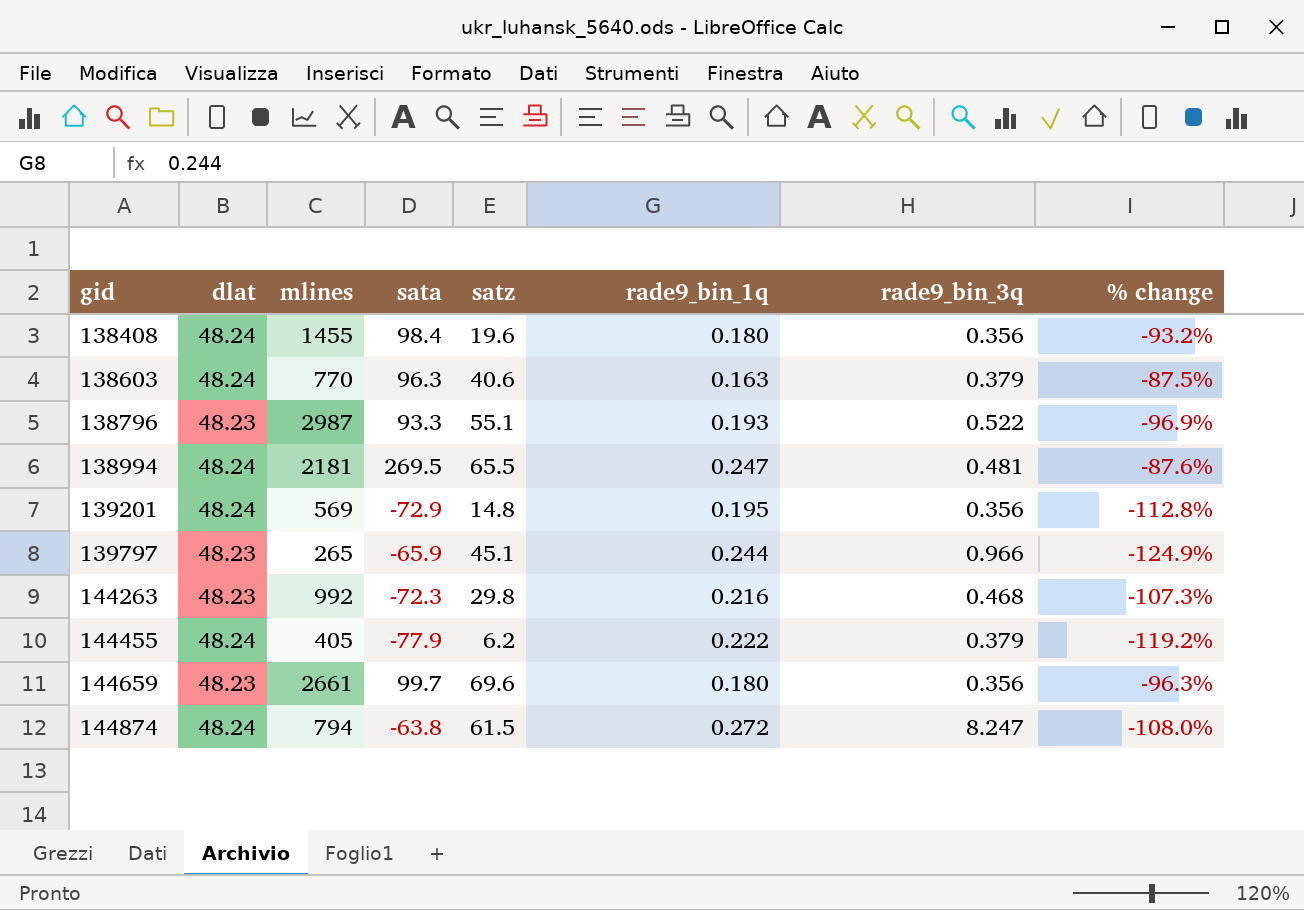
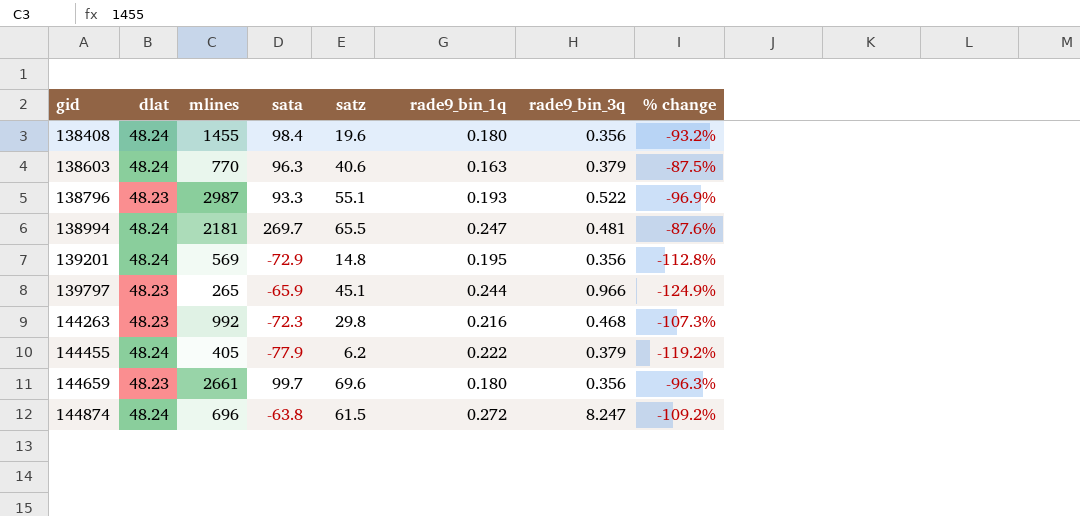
138994 | sata: 269.5 -> 269.7
144874 | mlines: 794 -> 696
144874 | % change: -108.0% -> -109.2%

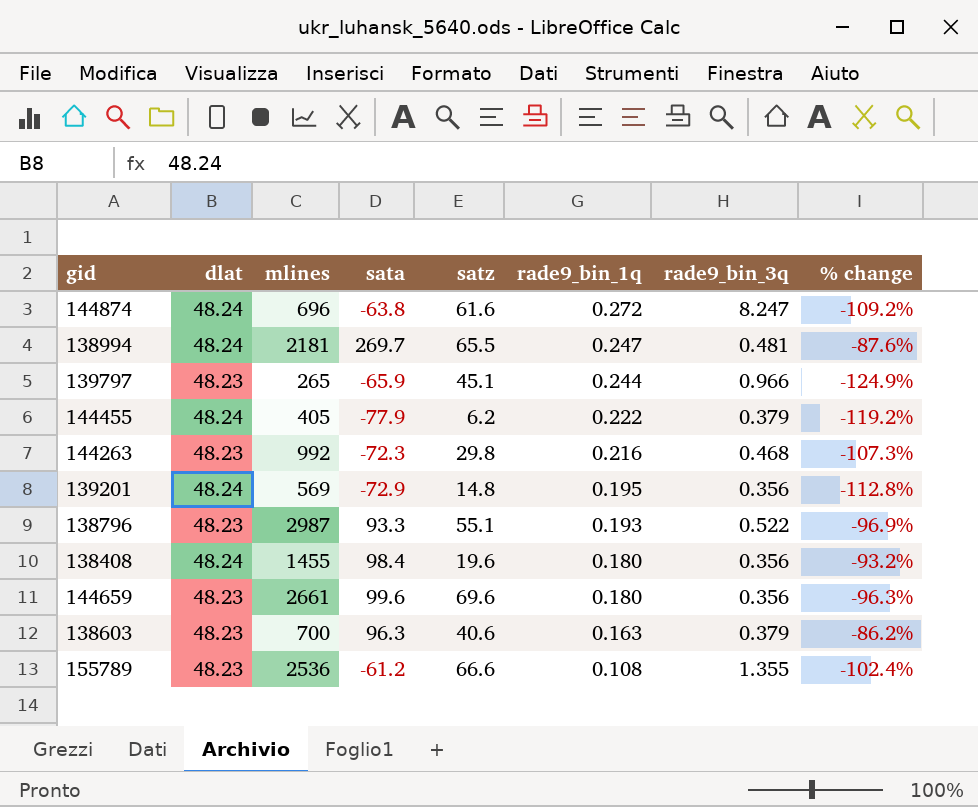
row order: gid ascending -> rade9_bin_1q descending
144874 | satz: 61.5 -> 61.6
144659 | sata: 99.7 -> 99.6
138603 | dlat: 48.24 -> 48.23
138603 | mlines: 770 -> 700
138603 | % change: -87.5% -> -86.2%
row 155789: none -> 48.23 | 2536 | -61.2 | 66.6 | 0.108 | 1.355 | -102.4%

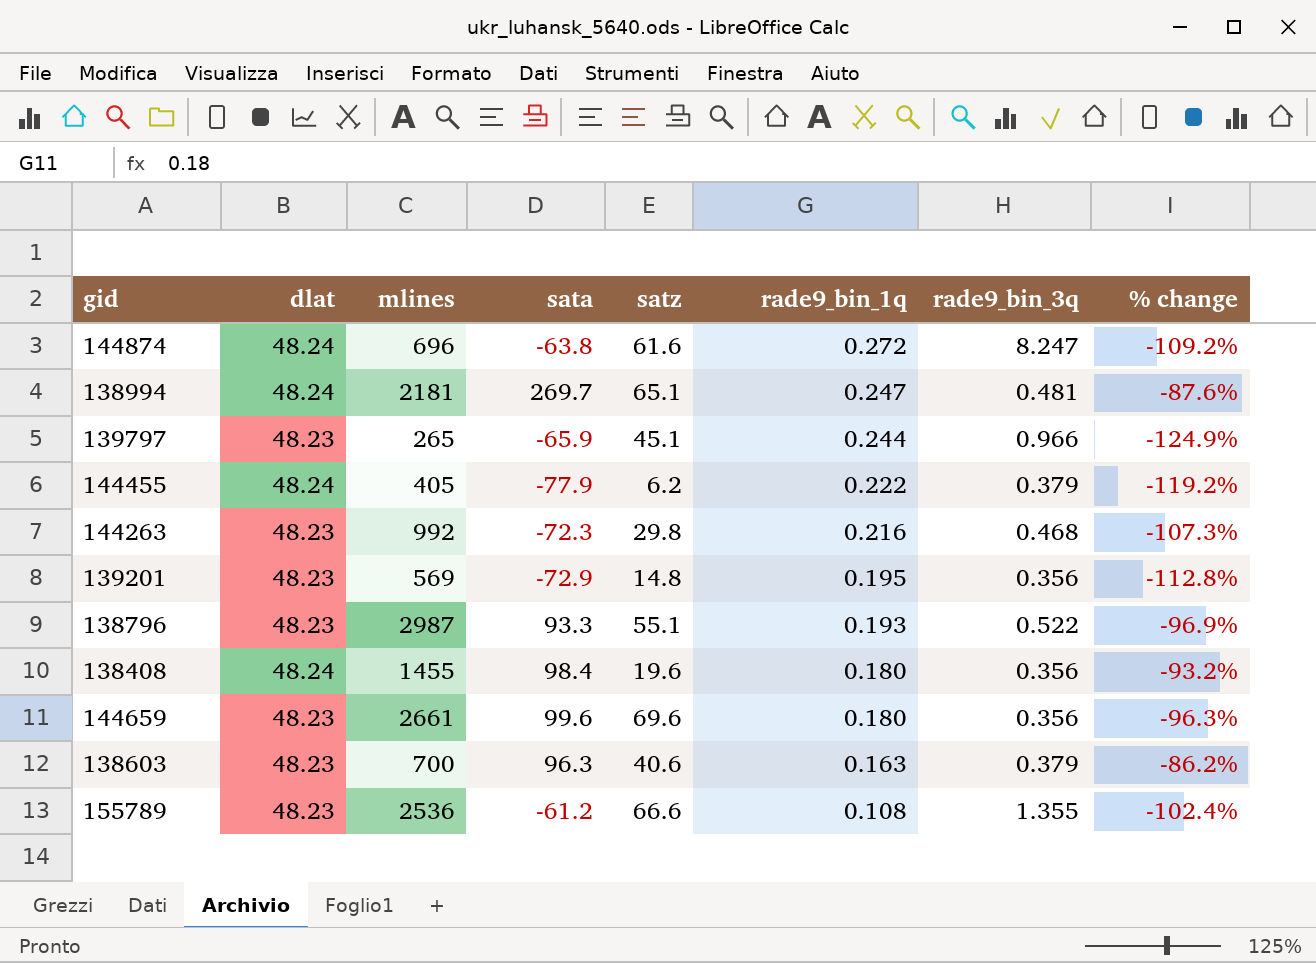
138994 | satz: 65.5 -> 65.1
139201 | dlat: 48.24 -> 48.23

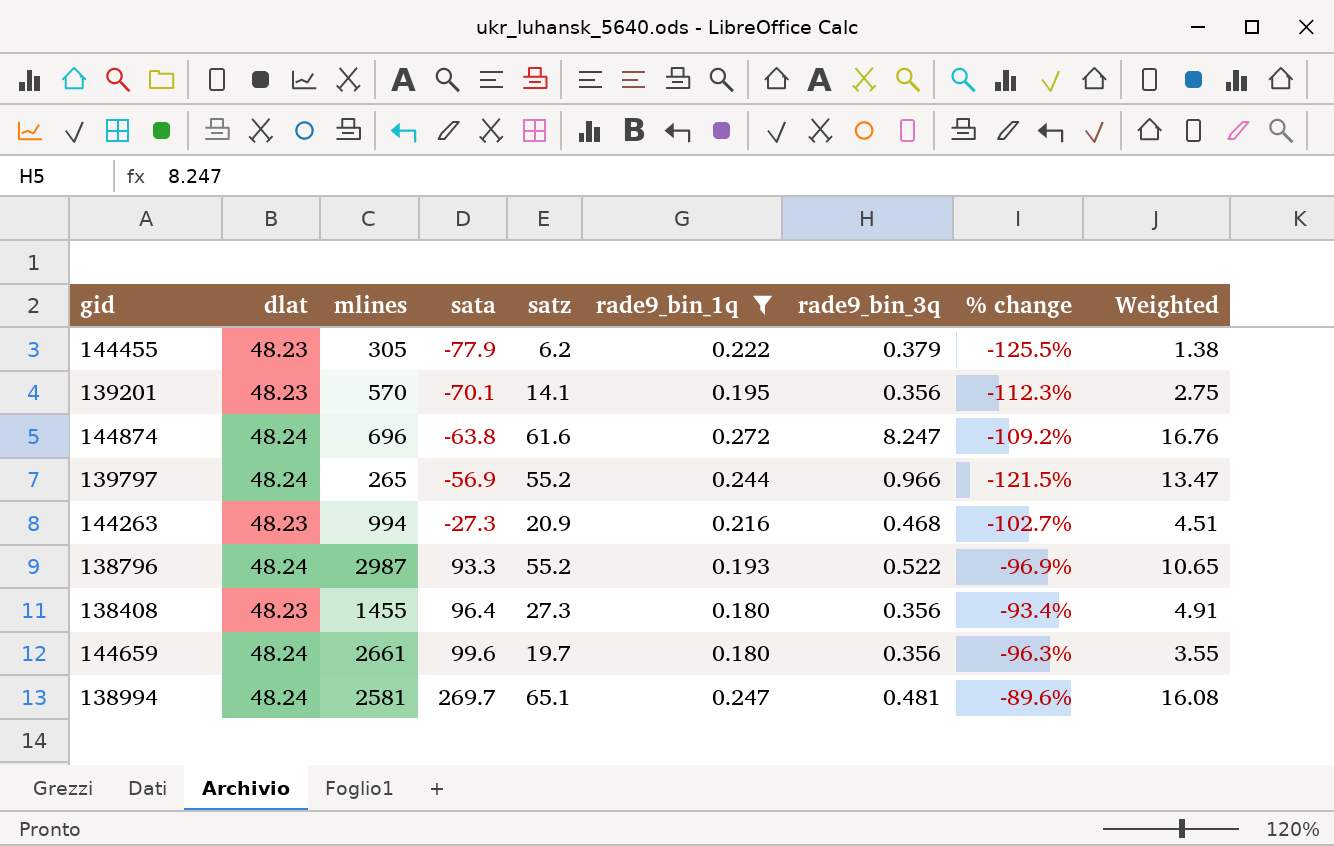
filter: none -> rade9_bin_1q >= 0.180
row order: rade9_bin_1q descending -> sata ascending
column Weighted | formula: none -> [satz] * [rade9_bin_1q]
144455 | dlat: 48.24 -> 48.23
144455 | mlines: 405 -> 305
144455 | % change: -119.2% -> -125.5%
139201 | mlines: 569 -> 570
139201 | sata: -72.9 -> -70.1
139201 | satz: 14.8 -> 14.1
139201 | % change: -112.8% -> -112.3%
139797 | dlat: 48.23 -> 48.24
139797 | sata: -65.9 -> -56.9
139797 | satz: 45.1 -> 55.2
139797 | % change: -124.9% -> -121.5%
144263 | mlines: 992 -> 994
144263 | sata: -72.3 -> -27.3
144263 | satz: 29.8 -> 20.9
144263 | % change: -107.3% -> -102.7%
138796 | dlat: 48.23 -> 48.24
138796 | satz: 55.1 -> 55.2
138408 | dlat: 48.24 -> 48.23
138408 | sata: 98.4 -> 96.4
138408 | satz: 19.6 -> 27.3
138408 | % change: -93.2% -> -93.4%
144659 | dlat: 48.23 -> 48.24
144659 | satz: 69.6 -> 19.7
138994 | mlines: 2181 -> 2581
138994 | % change: -87.6% -> -89.6%

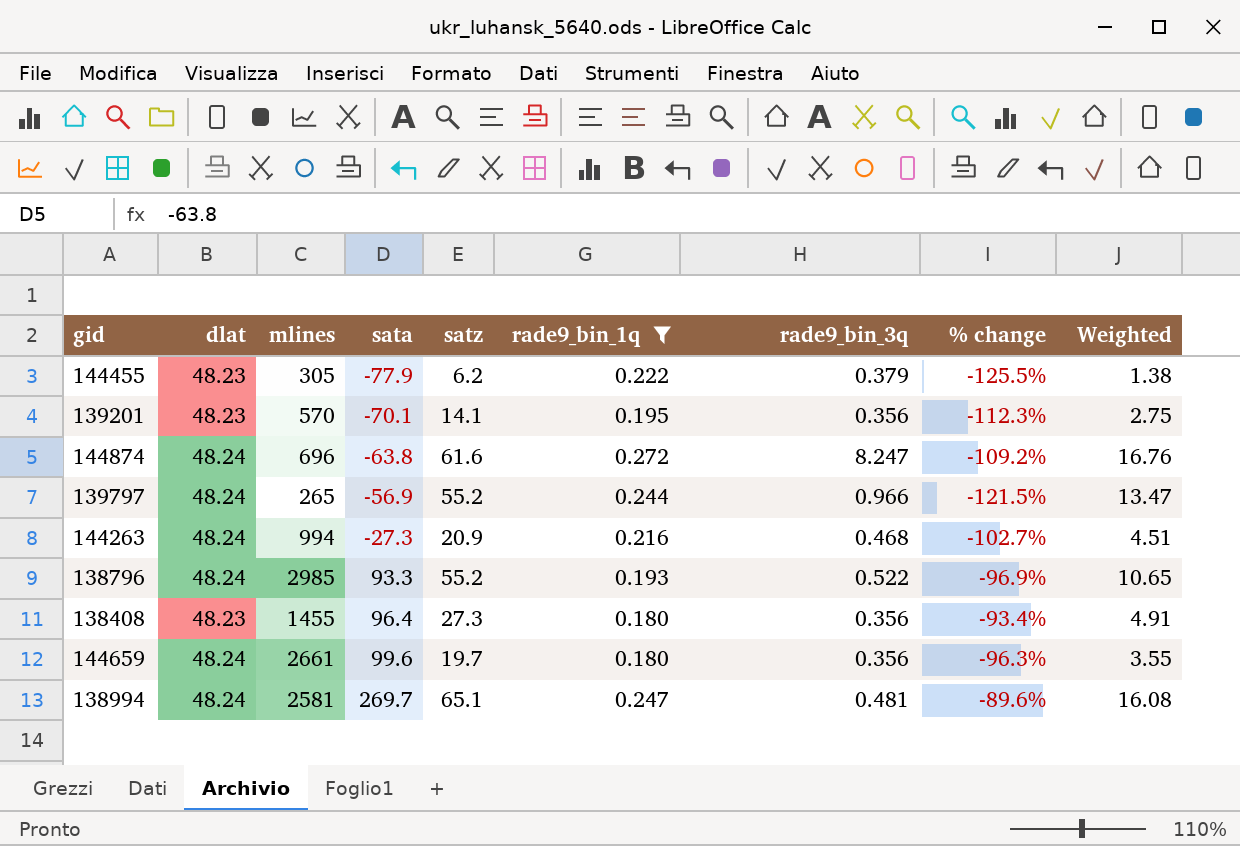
144263 | dlat: 48.23 -> 48.24
138796 | mlines: 2987 -> 2985

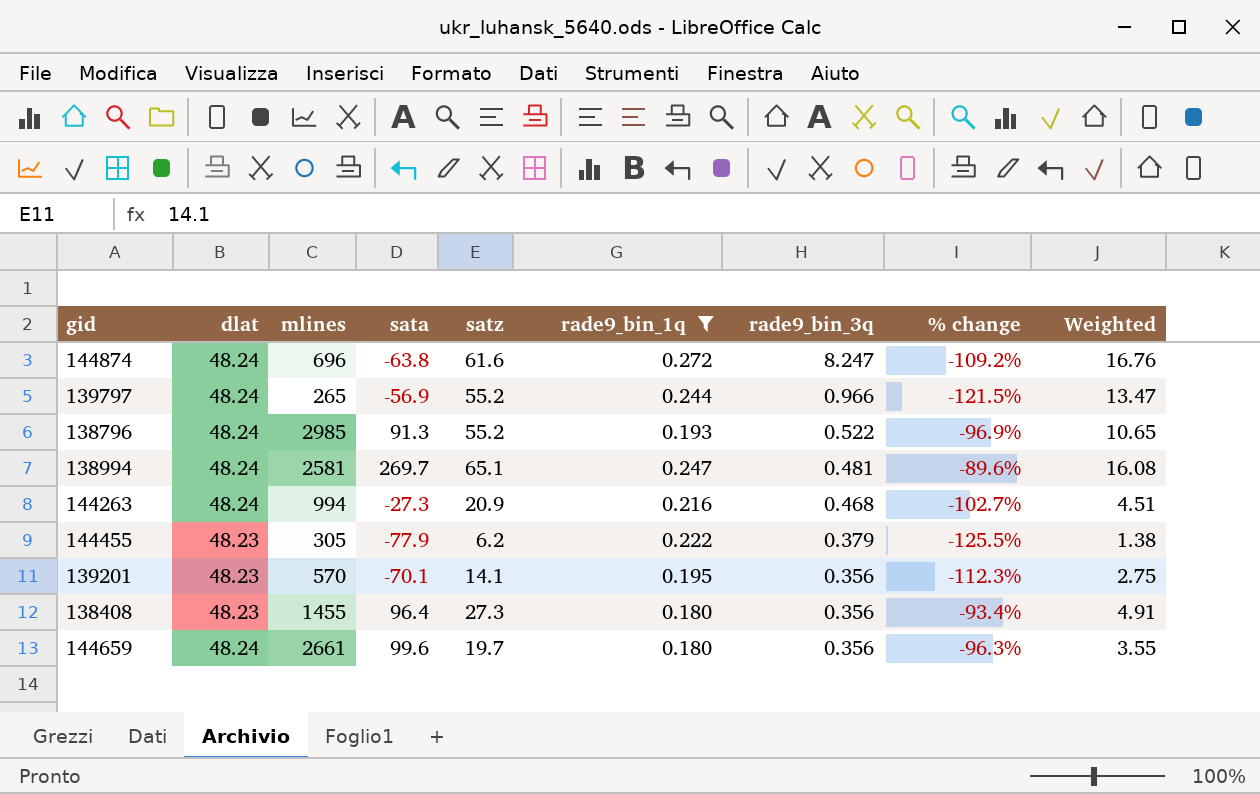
row order: sata ascending -> rade9_bin_3q descending
138796 | sata: 93.3 -> 91.3

